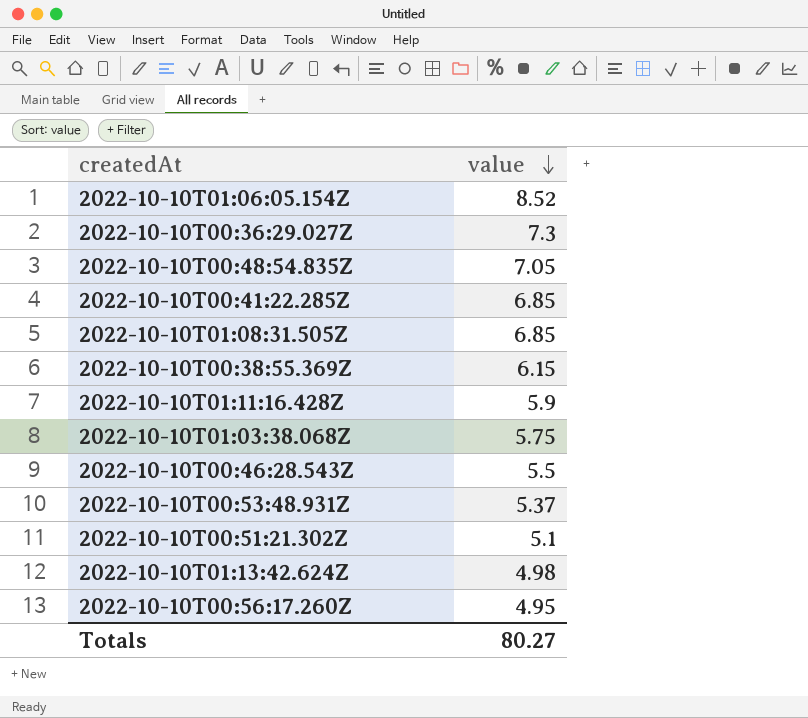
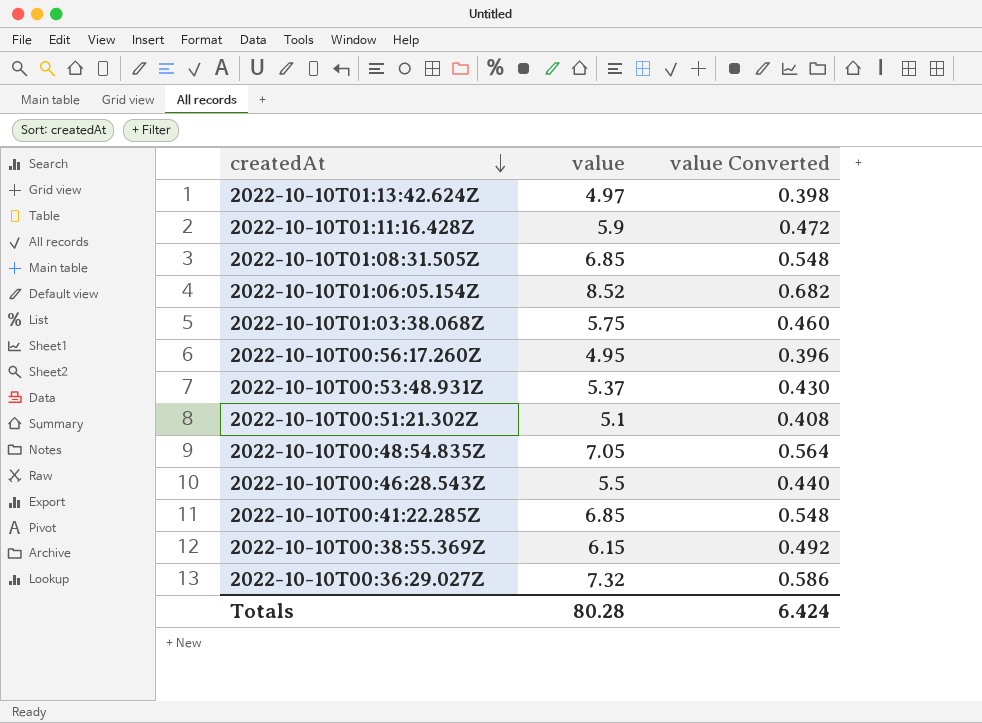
row order: value descending -> createdAt descending
column value Converted | formula: none -> [value] * 0.08
2022-10-10T01:13:42.624Z | value: 4.98 -> 4.97
2022-10-10T00:36:29.027Z | value: 7.3 -> 7.32
Totals | value: 80.27 -> 80.28

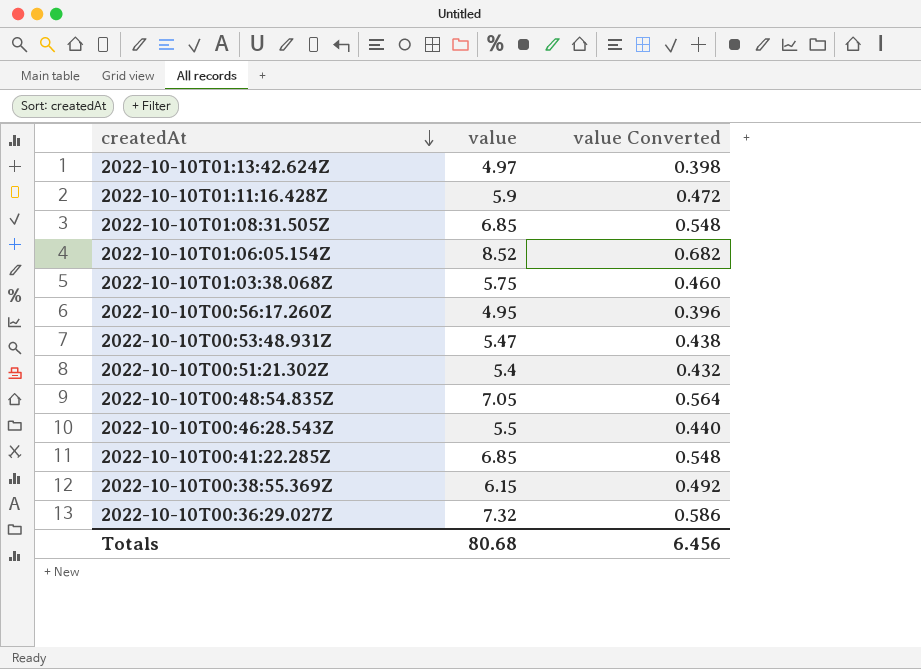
2022-10-10T00:53:48.931Z | value: 5.37 -> 5.47
2022-10-10T00:53:48.931Z | value Converted: 0.430 -> 0.438
2022-10-10T00:51:21.302Z | value: 5.1 -> 5.4
2022-10-10T00:51:21.302Z | value Converted: 0.408 -> 0.432
Totals | value: 80.28 -> 80.68
Totals | value Converted: 6.424 -> 6.456

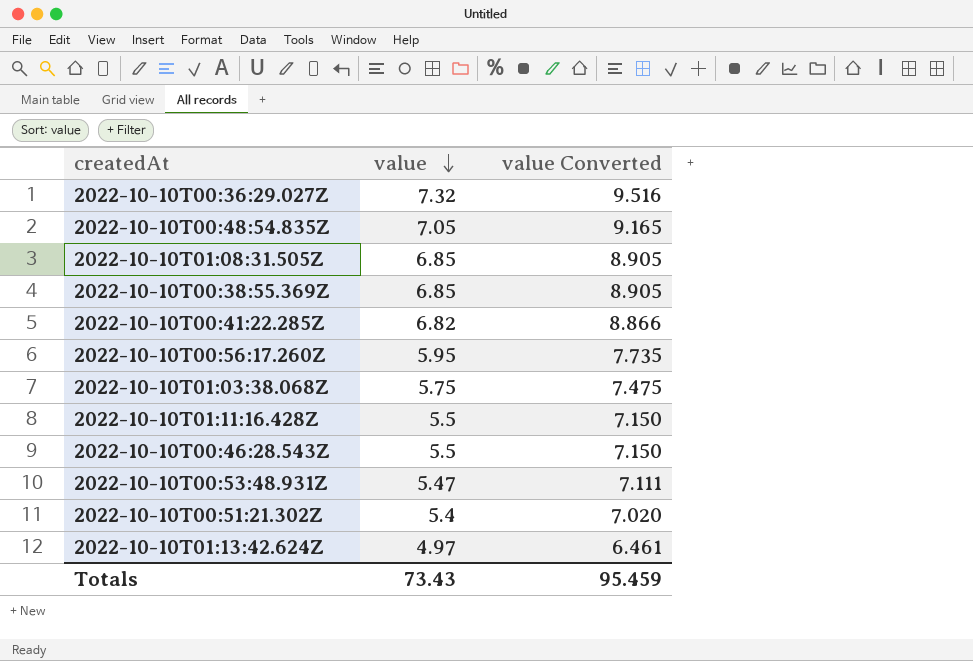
row order: createdAt descending -> value descending
column value Converted | formula: [value] * 0.08 -> [value] * 1.3
row 2022-10-10T01:06:05.154Z: 8.52 | 0.682 -> none
2022-10-10T00:38:55.369Z | value: 6.15 -> 6.85
2022-10-10T00:41:22.285Z | value: 6.85 -> 6.82
2022-10-10T00:56:17.260Z | value: 4.95 -> 5.95
2022-10-10T01:11:16.428Z | value: 5.9 -> 5.5
Totals | value: 80.68 -> 73.43
Totals | value Converted: 6.456 -> 95.459

